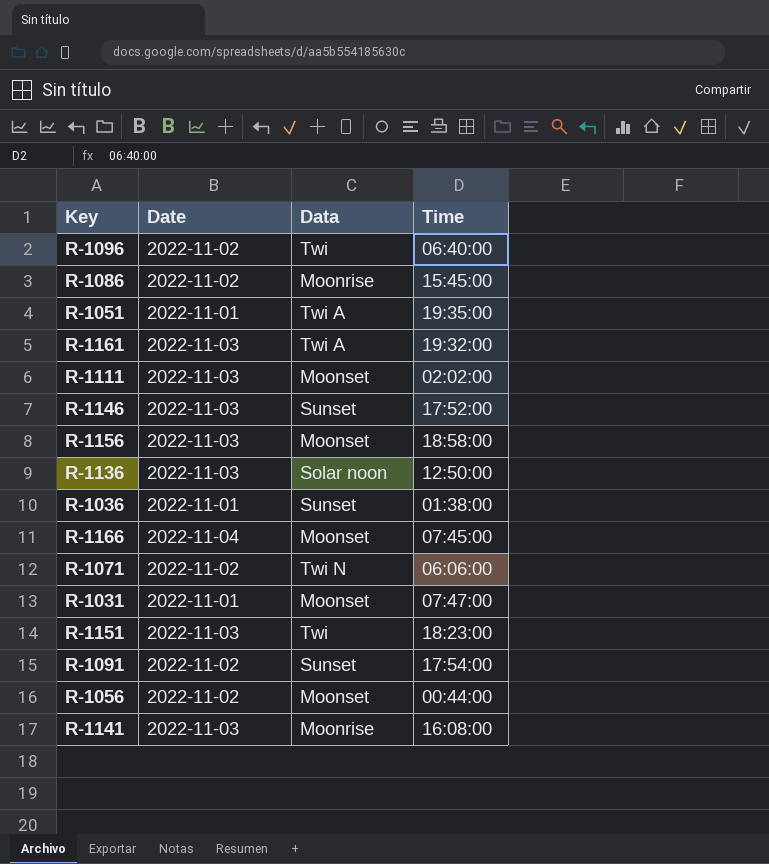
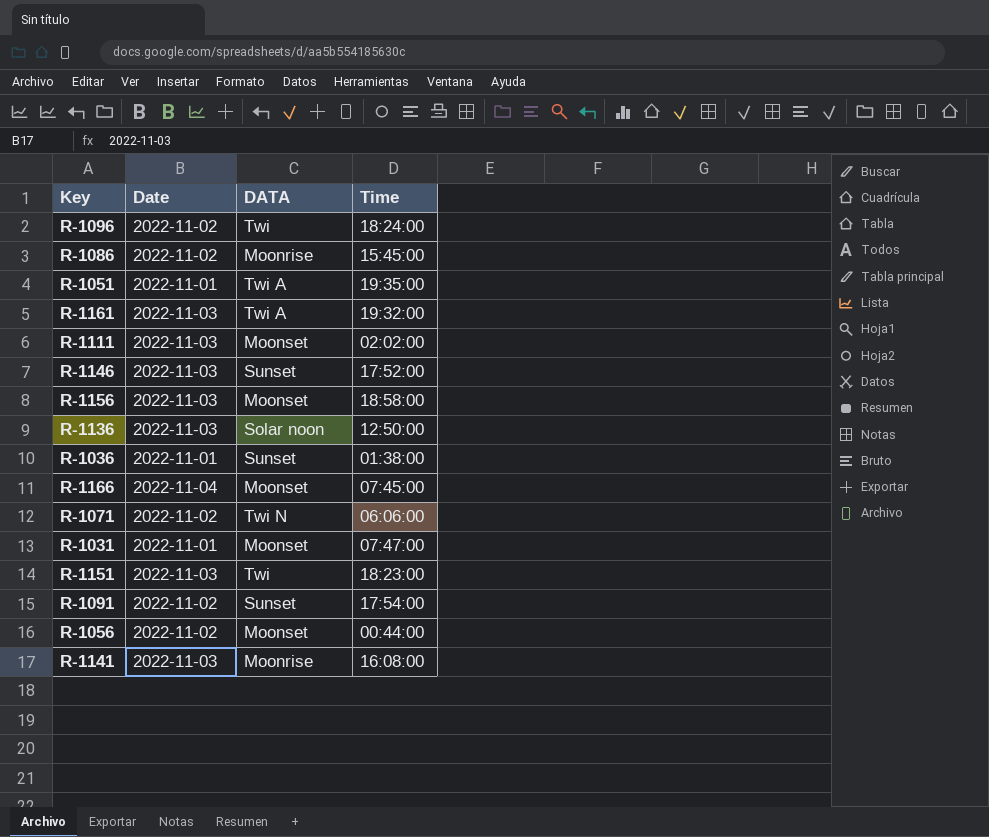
column name: Data -> DATA
R-1096 | Time: 06:40:00 -> 18:24:00

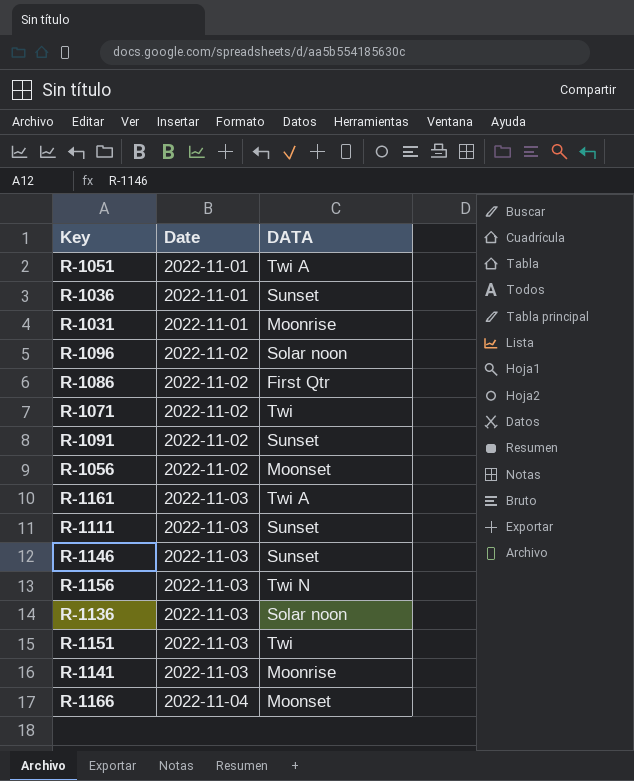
row order: none -> Date ascending
column Time | position: 4 -> none
R-1031 | DATA: Moonset -> Moonrise
R-1096 | DATA: Twi -> Solar noon
R-1086 | DATA: Moonrise -> First Qtr
R-1071 | DATA: Twi N -> Twi
R-1111 | DATA: Moonset -> Sunset
R-1156 | DATA: Moonset -> Twi N

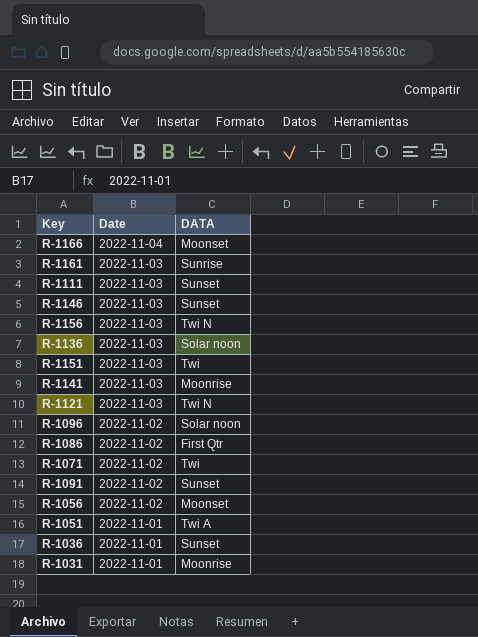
row order: Date ascending -> Date descending
R-1161 | DATA: Twi A -> Sunrise
row R-1121: none -> 2022-11-03 | Twi N

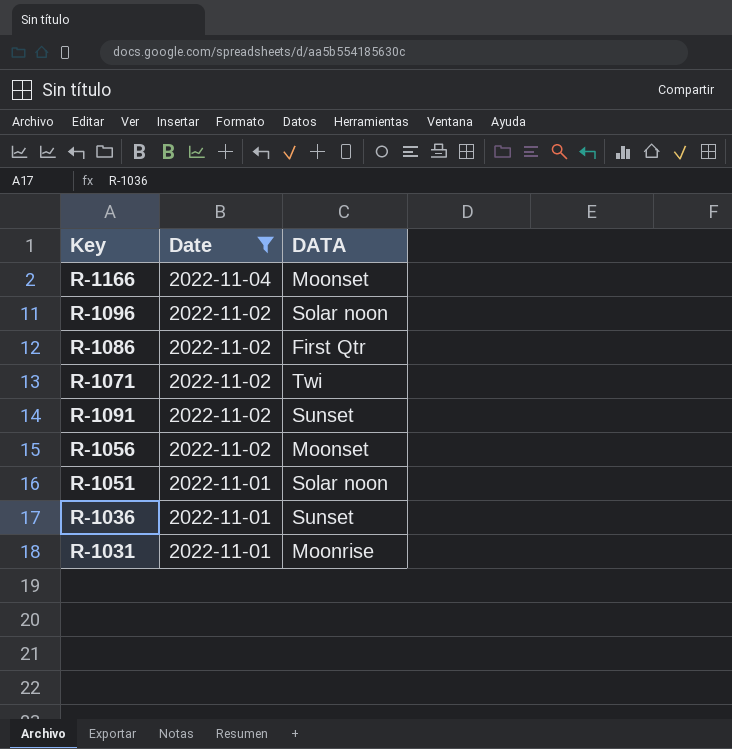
filter: none -> Date != 2022-11-03
R-1051 | DATA: Twi A -> Solar noon

